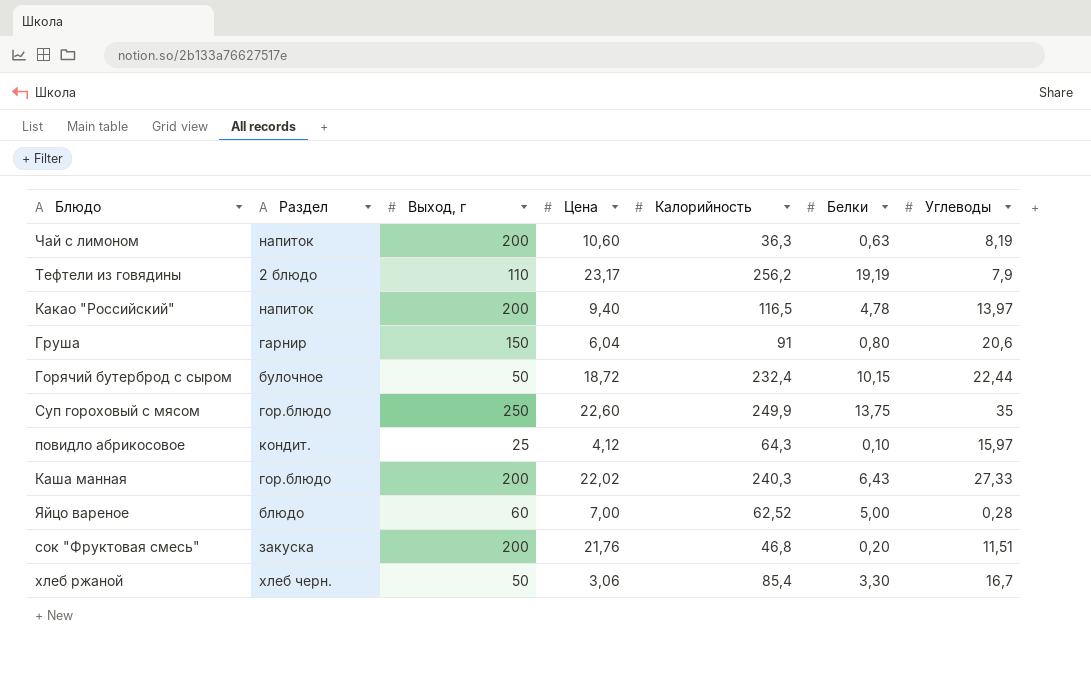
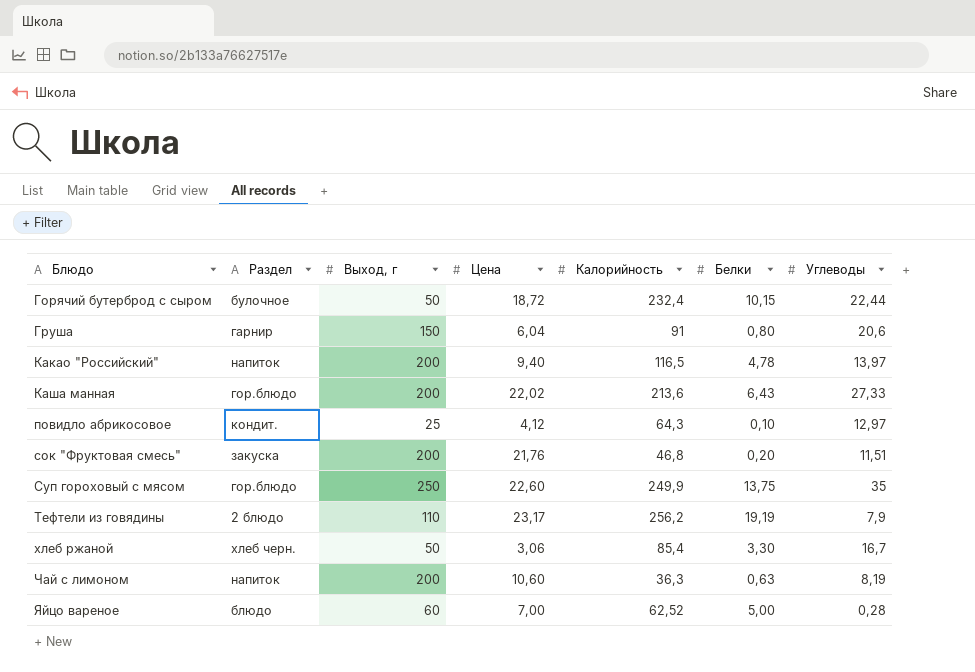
row order: none -> Блюдо ascending
Каша манная | Калорийность: 240,3 -> 213,6
повидло абрикосовое | Углеводы: 15,97 -> 12,97

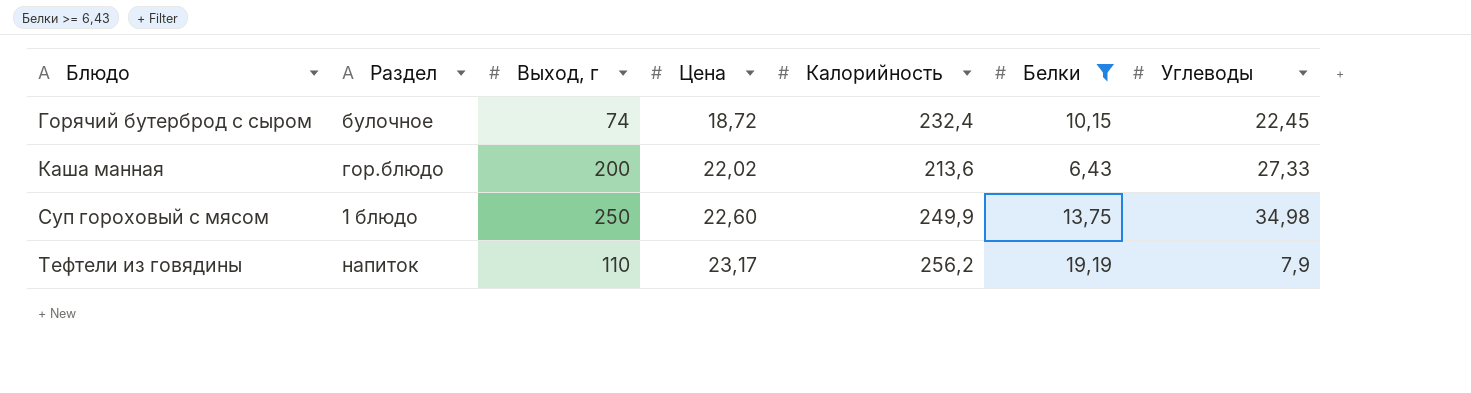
filter: none -> Белки >= 6,43
Горячий бутерброд с сыром | Выход, г: 50 -> 74
Горячий бутерброд с сыром | Углеводы: 22,44 -> 22,45
Суп гороховый с мясом | Раздел: гор.блюдо -> 1 блюдо
Суп гороховый с мясом | Углеводы: 35 -> 34,98
Тефтели из говядины | Раздел: 2 блюдо -> напиток

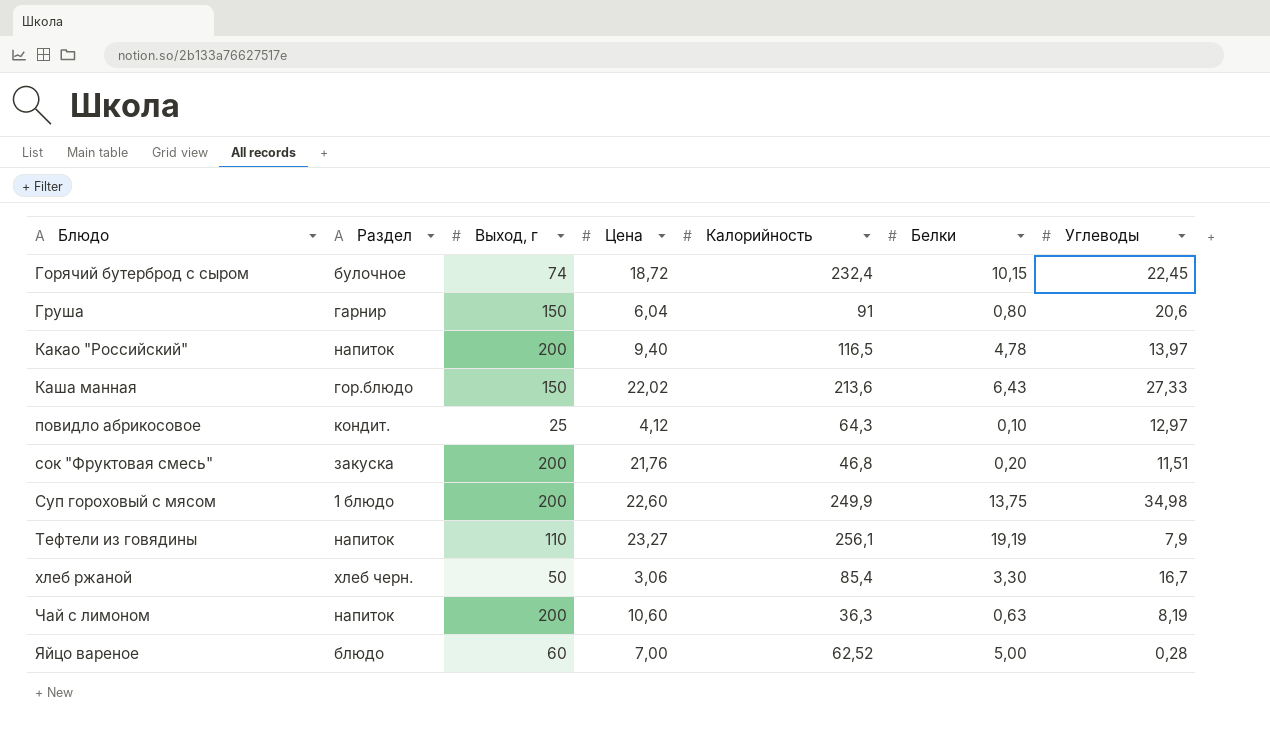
filter: Белки >= 6,43 -> none
Каша манная | Выход, г: 200 -> 150
Суп гороховый с мясом | Выход, г: 250 -> 200
Тефтели из говядины | Цена: 23,17 -> 23,27
Тефтели из говядины | Калорийность: 256,2 -> 256,1

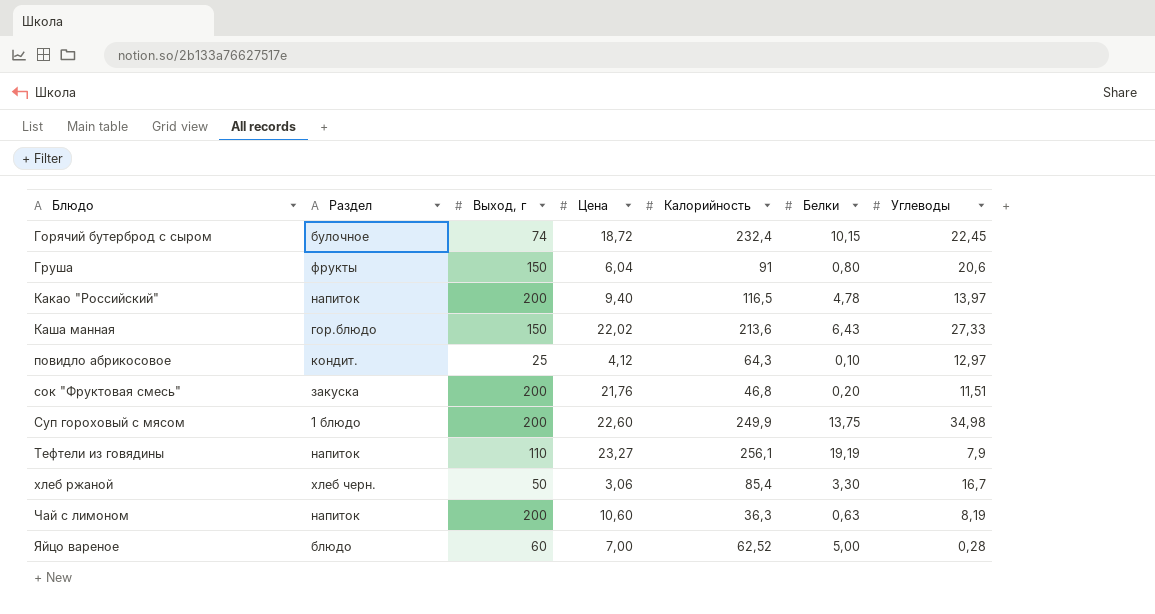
Груша | Раздел: гарнир -> фрукты

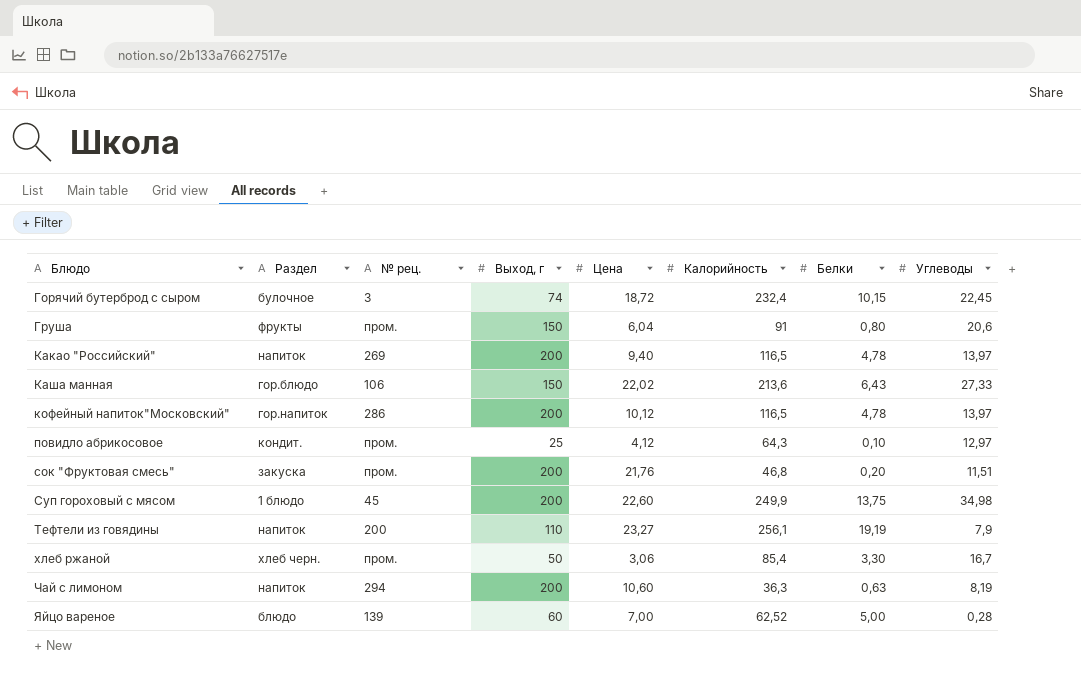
column № рец. | position: none -> 3
row кофейный напиток"Московский": none -> гор.напиток | 286 | 200 | 10,12 | 116,5 | 4,78 | 13,97

